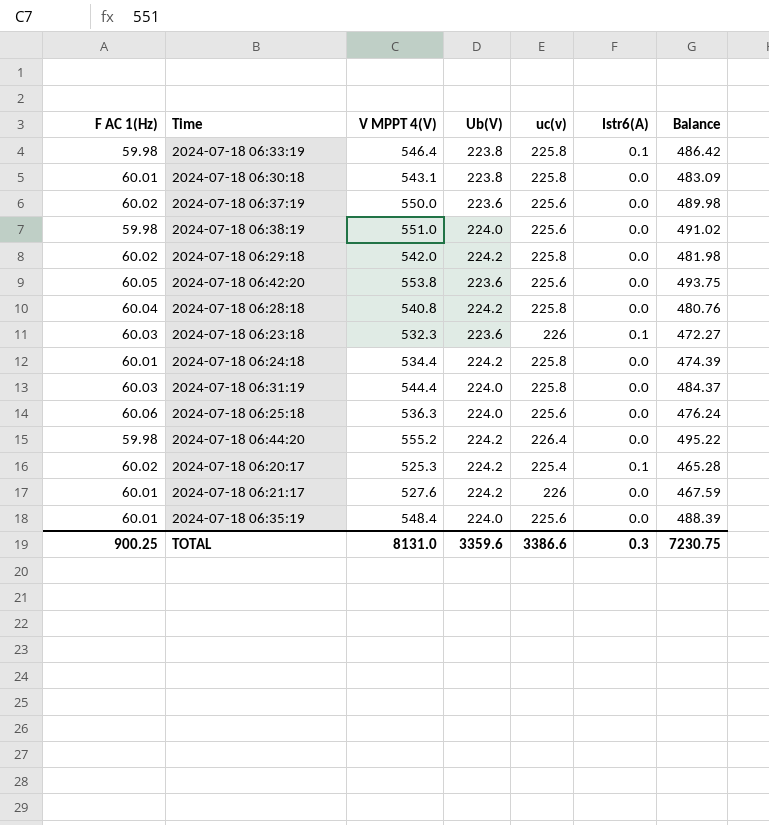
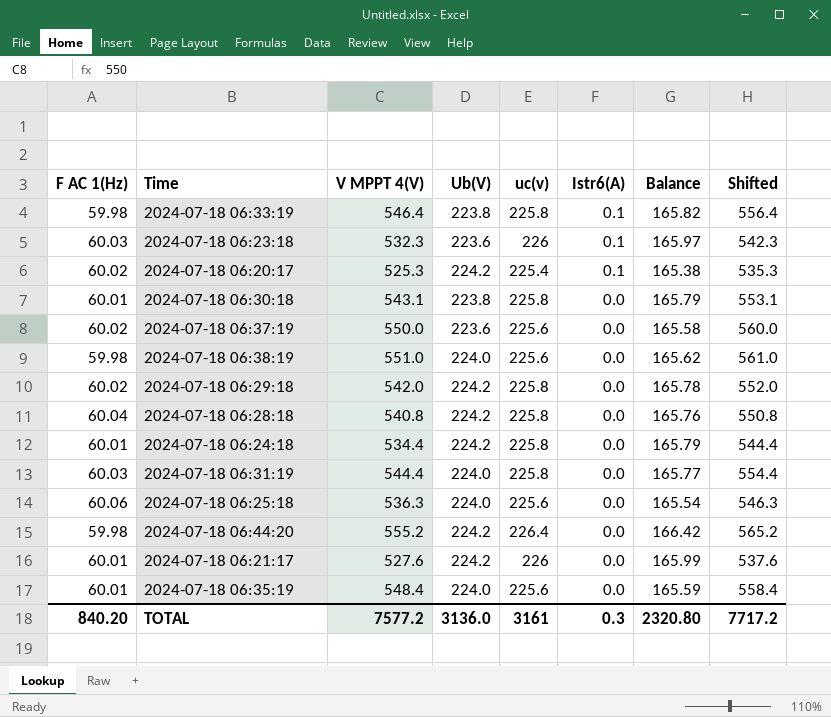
row order: none -> Istr6(A) descending
column Balance | formula: [V MPPT 4(V)] - [F AC 1(Hz)] -> [uc(v)] - [F AC 1(Hz)]
column Shifted | formula: none -> [V MPPT 4(V)] + 10
row 2024-07-18 06:42:20: 60.05 | 553.8 | 223.6 | 225.6 | 0.0 | 493.75 -> none
TOTAL | F AC 1(Hz): 900.25 -> 840.20
TOTAL | V MPPT 4(V): 8131.0 -> 7577.2
TOTAL | Ub(V): 3359.6 -> 3136.0
TOTAL | uc(v): 3386.6 -> 3161
TOTAL | Balance: 7230.75 -> 2320.80

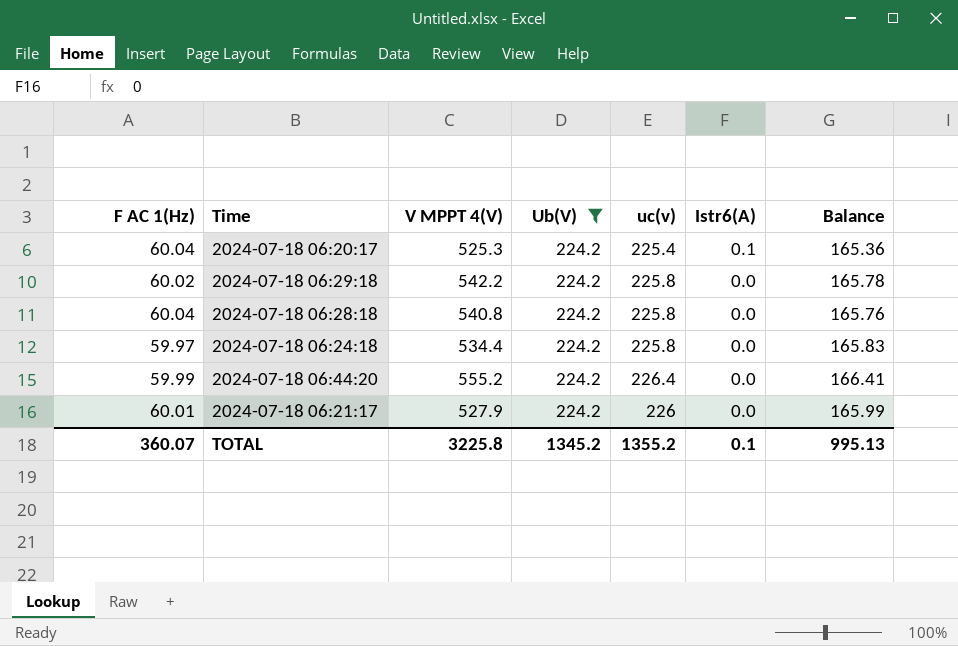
filter: none -> Ub(V) = 224.2
column Shifted | formula: [V MPPT 4(V)] + 10 -> none
2024-07-18 06:20:17 | F AC 1(Hz): 60.02 -> 60.04
2024-07-18 06:20:17 | Balance: 165.38 -> 165.36
2024-07-18 06:29:18 | V MPPT 4(V): 542.0 -> 542.2
2024-07-18 06:24:18 | F AC 1(Hz): 60.01 -> 59.97
2024-07-18 06:24:18 | Balance: 165.79 -> 165.83
2024-07-18 06:44:20 | F AC 1(Hz): 59.98 -> 59.99
2024-07-18 06:44:20 | Balance: 166.42 -> 166.41
2024-07-18 06:21:17 | V MPPT 4(V): 527.6 -> 527.9
TOTAL | F AC 1(Hz): 840.20 -> 360.07
TOTAL | V MPPT 4(V): 7577.2 -> 3225.8
TOTAL | Ub(V): 3136.0 -> 1345.2
TOTAL | uc(v): 3161 -> 1355.2
TOTAL | Istr6(A): 0.3 -> 0.1
TOTAL | Balance: 2320.80 -> 995.13

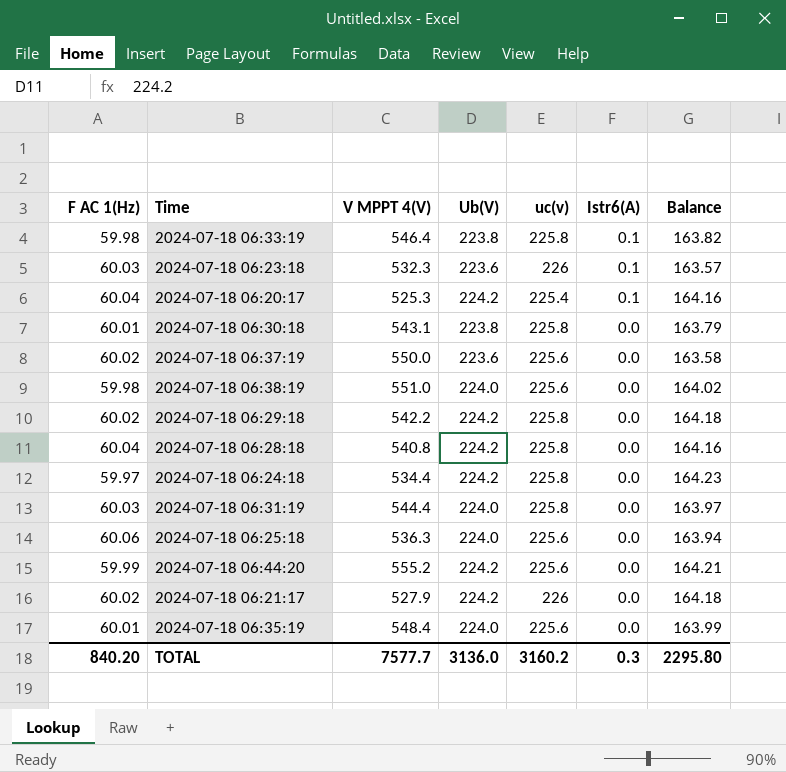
filter: Ub(V) = 224.2 -> none
column Balance | formula: [uc(v)] - [F AC 1(Hz)] -> [Ub(V)] - [F AC 1(Hz)]
2024-07-18 06:44:20 | uc(v): 226.4 -> 225.6
2024-07-18 06:21:17 | F AC 1(Hz): 60.01 -> 60.02
TOTAL | F AC 1(Hz): 360.07 -> 840.20
TOTAL | V MPPT 4(V): 3225.8 -> 7577.7
TOTAL | Ub(V): 1345.2 -> 3136.0
TOTAL | uc(v): 1355.2 -> 3160.2
TOTAL | Istr6(A): 0.1 -> 0.3
TOTAL | Balance: 995.13 -> 2295.80

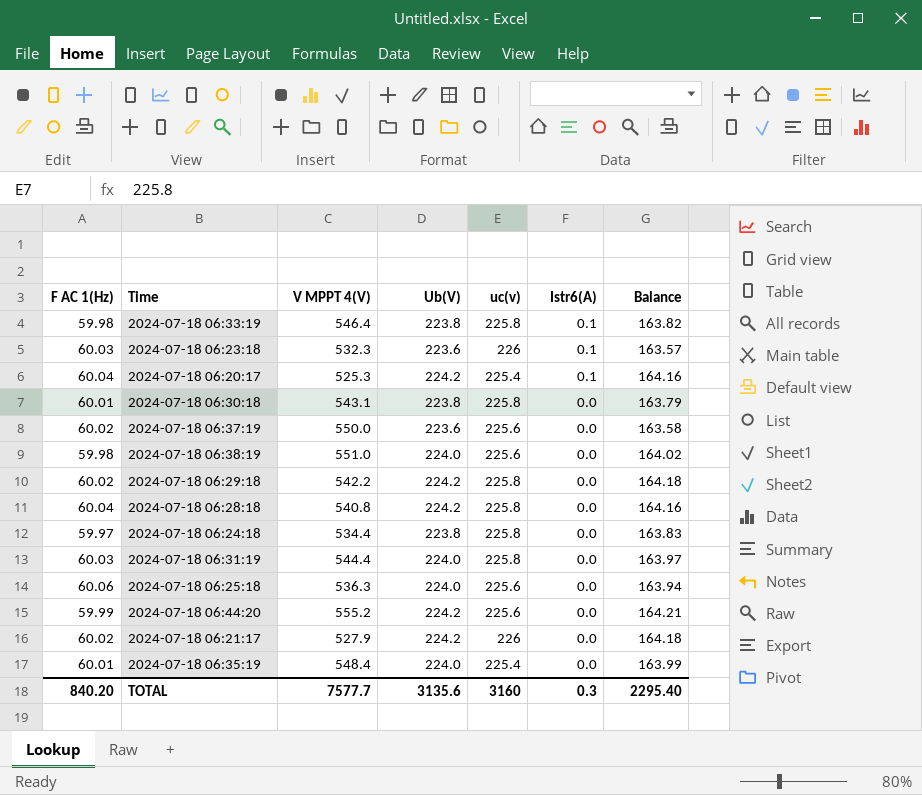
2024-07-18 06:24:18 | Ub(V): 224.2 -> 223.8
2024-07-18 06:24:18 | Balance: 164.23 -> 163.83
2024-07-18 06:35:19 | uc(v): 225.6 -> 225.4
TOTAL | Ub(V): 3136.0 -> 3135.6
TOTAL | uc(v): 3160.2 -> 3160
TOTAL | Balance: 2295.80 -> 2295.40

